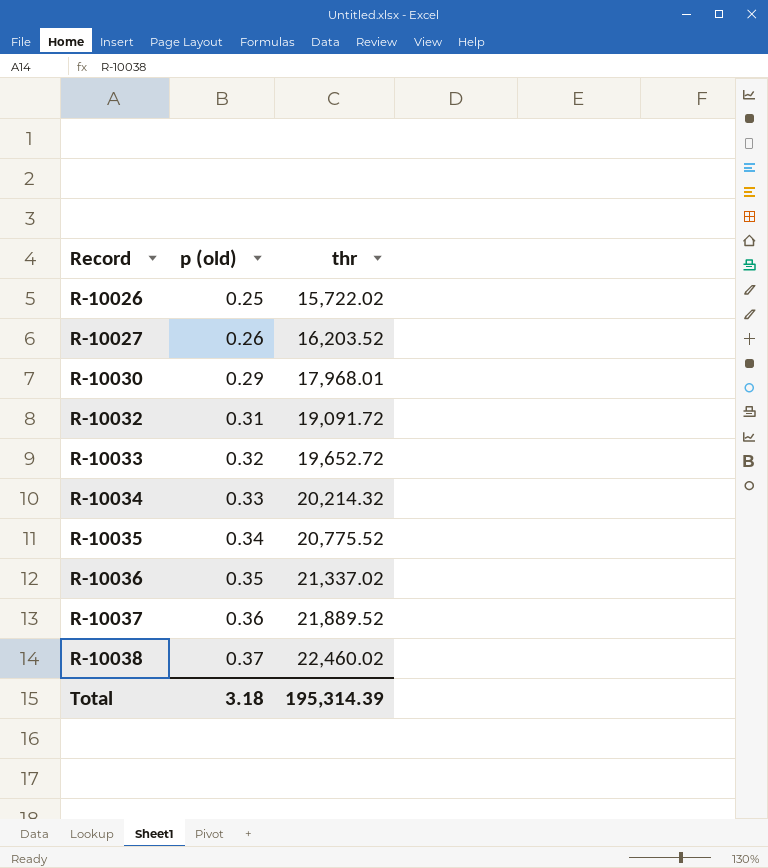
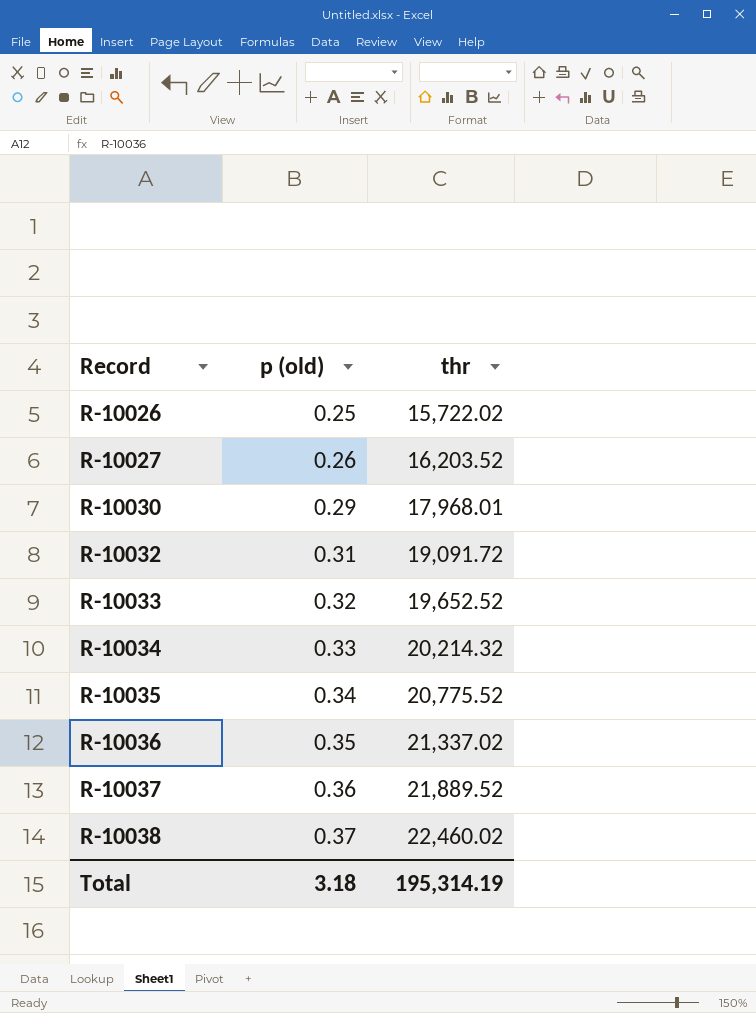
R-10033 | thr: 19,652.72 -> 19,652.52
Total | thr: 195,314.39 -> 195,314.19

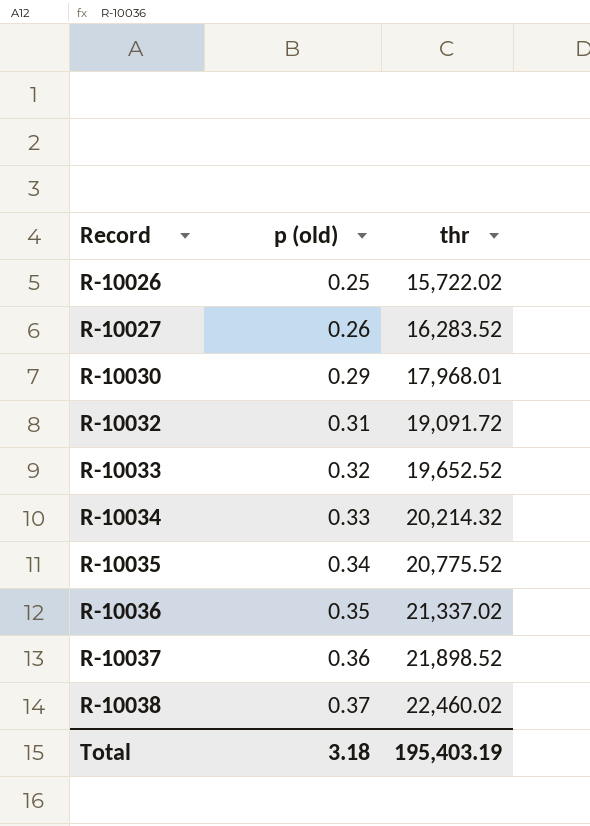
R-10027 | thr: 16,203.52 -> 16,283.52
R-10037 | thr: 21,889.52 -> 21,898.52
Total | thr: 195,314.19 -> 195,403.19

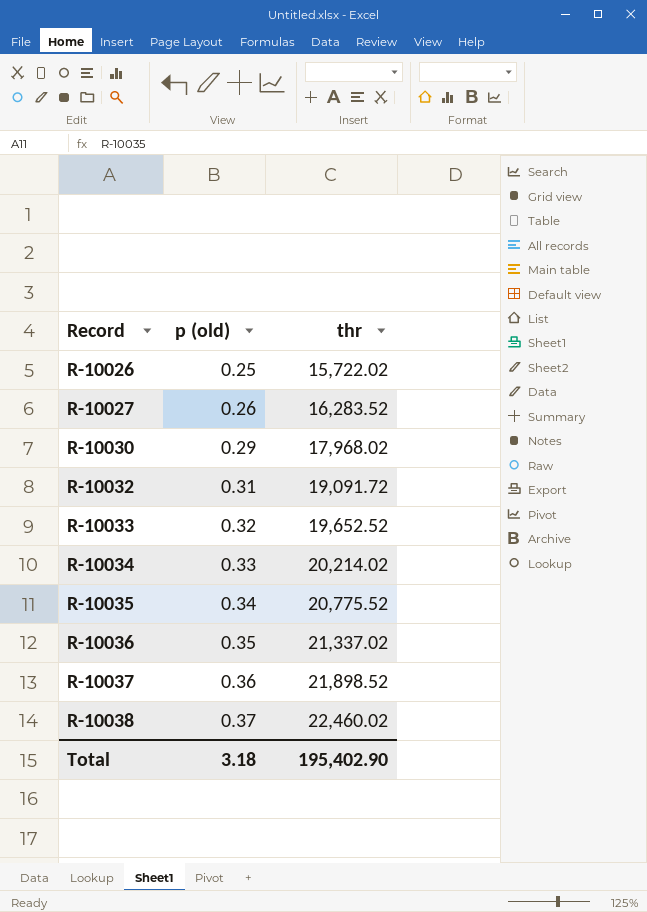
R-10030 | thr: 17,968.01 -> 17,968.02
R-10034 | thr: 20,214.32 -> 20,214.02
Total | thr: 195,403.19 -> 195,402.90

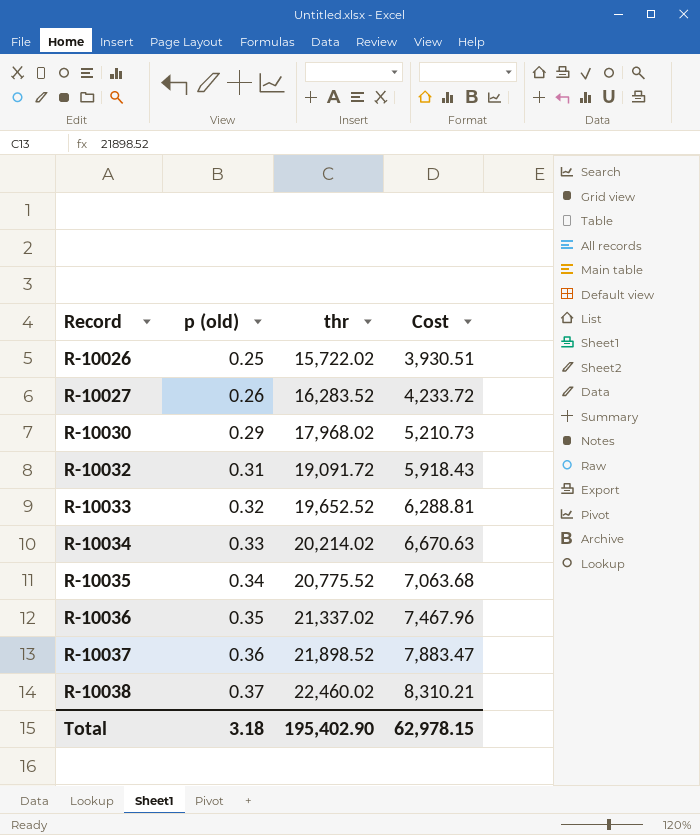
column Cost | formula: none -> [p (old)] * [thr]

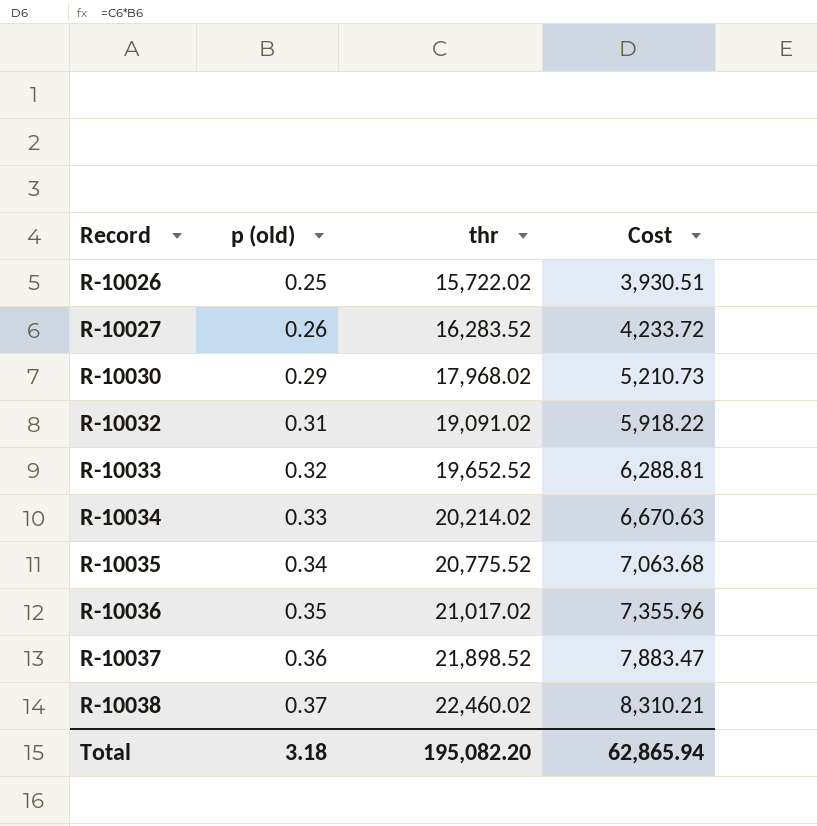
R-10032 | thr: 19,091.72 -> 19,091.02
R-10032 | Cost: 5,918.43 -> 5,918.22
R-10036 | thr: 21,337.02 -> 21,017.02
R-10036 | Cost: 7,467.96 -> 7,355.96
Total | thr: 195,402.90 -> 195,082.20
Total | Cost: 62,978.15 -> 62,865.94

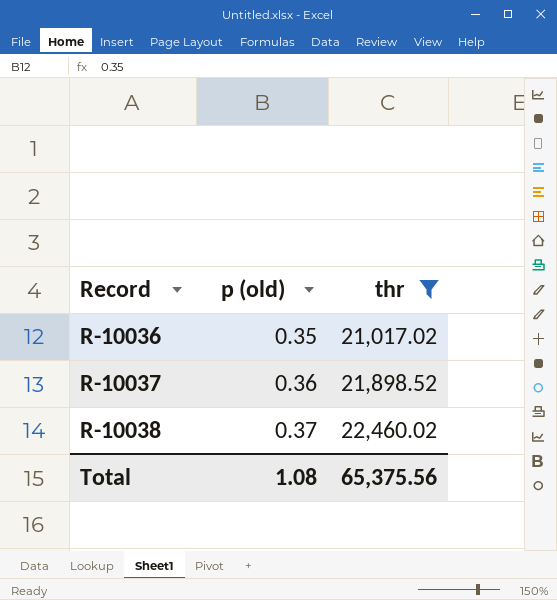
filter: none -> thr >= 21,017.02
column Cost | formula: [p (old)] * [thr] -> none
Total | p (old): 3.18 -> 1.08
Total | thr: 195,082.20 -> 65,375.56

